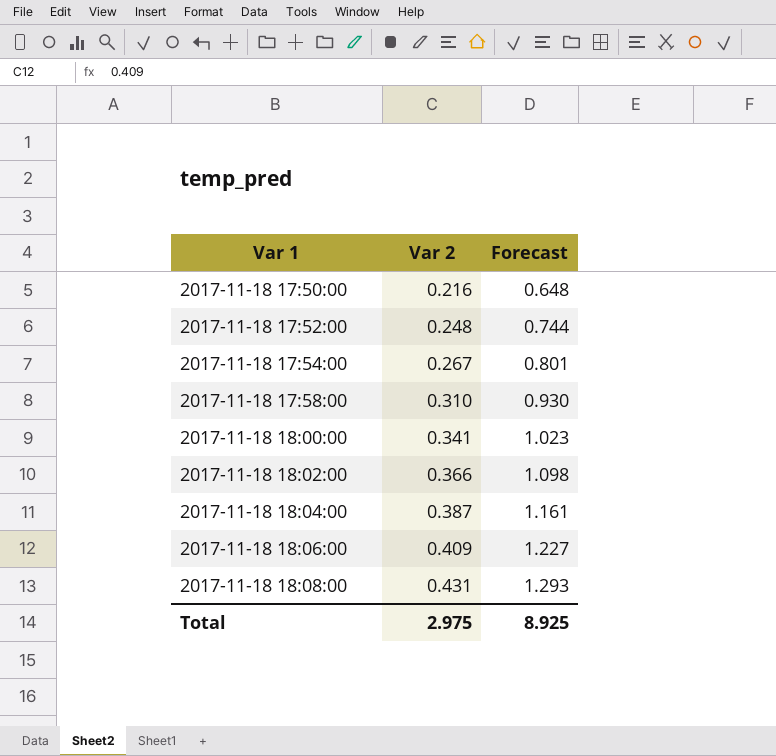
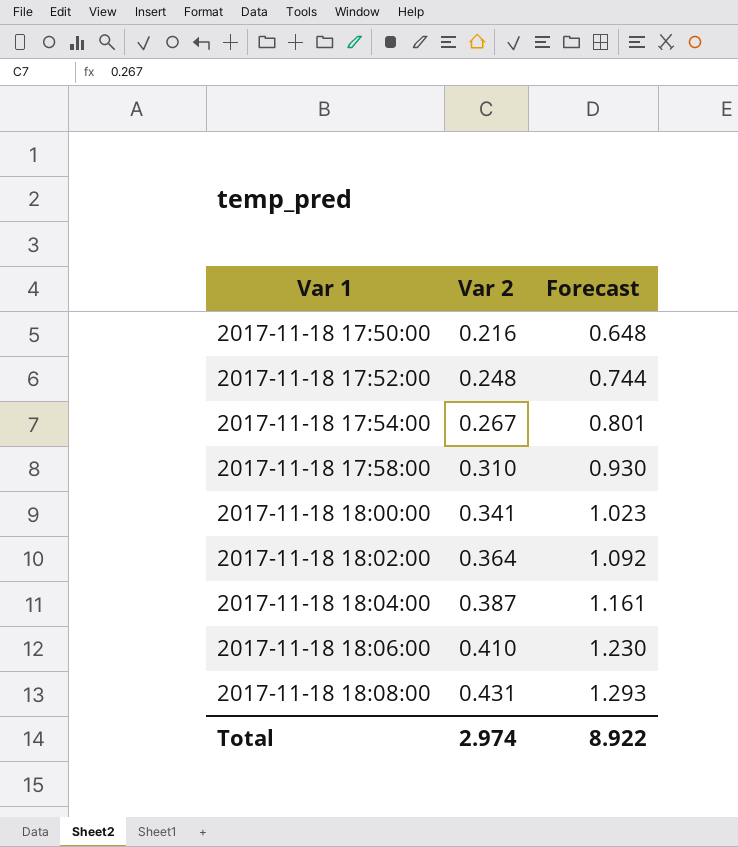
2017-11-18 18:02:00 | Var 2: 0.366 -> 0.364
2017-11-18 18:02:00 | Forecast: 1.098 -> 1.092
2017-11-18 18:06:00 | Var 2: 0.409 -> 0.410
2017-11-18 18:06:00 | Forecast: 1.227 -> 1.230
Total | Var 2: 2.975 -> 2.974
Total | Forecast: 8.925 -> 8.922

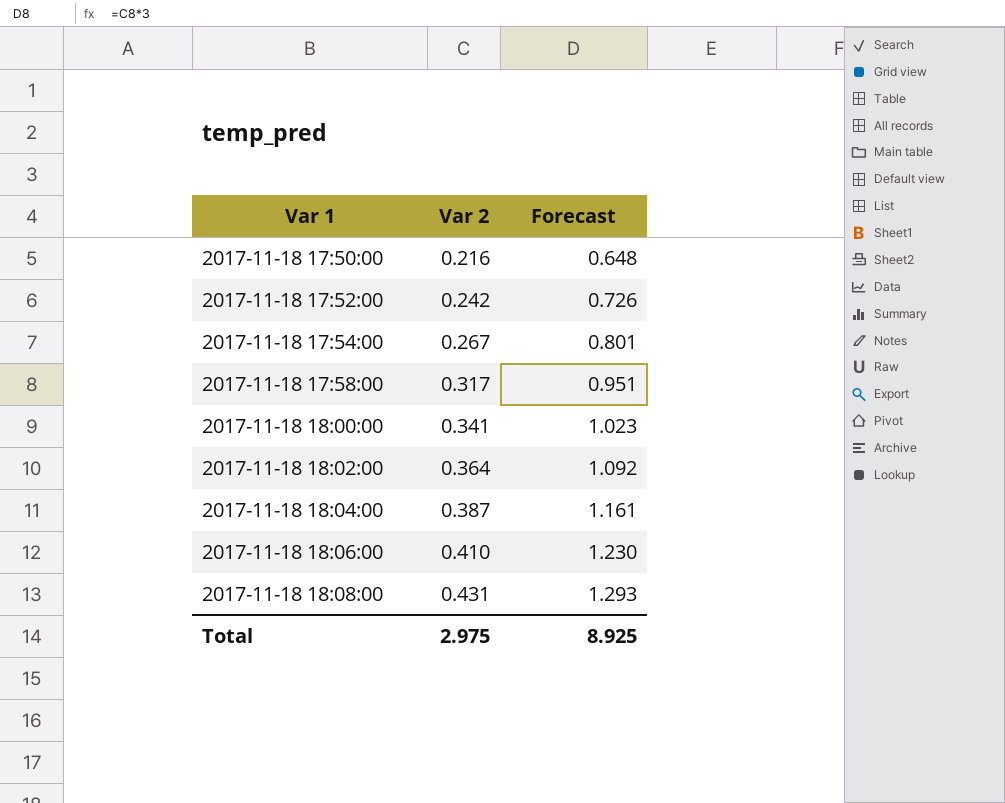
2017-11-18 17:52:00 | Var 2: 0.248 -> 0.242
2017-11-18 17:52:00 | Forecast: 0.744 -> 0.726
2017-11-18 17:58:00 | Var 2: 0.310 -> 0.317
2017-11-18 17:58:00 | Forecast: 0.930 -> 0.951
Total | Var 2: 2.974 -> 2.975
Total | Forecast: 8.922 -> 8.925

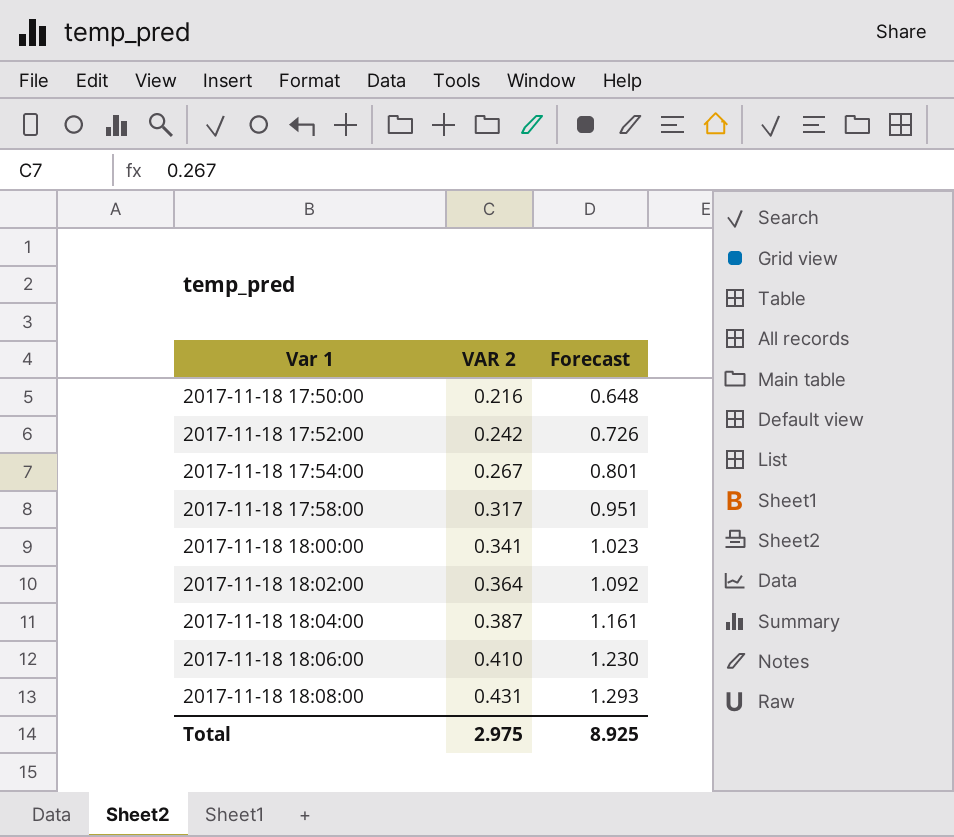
column name: Var 2 -> VAR 2

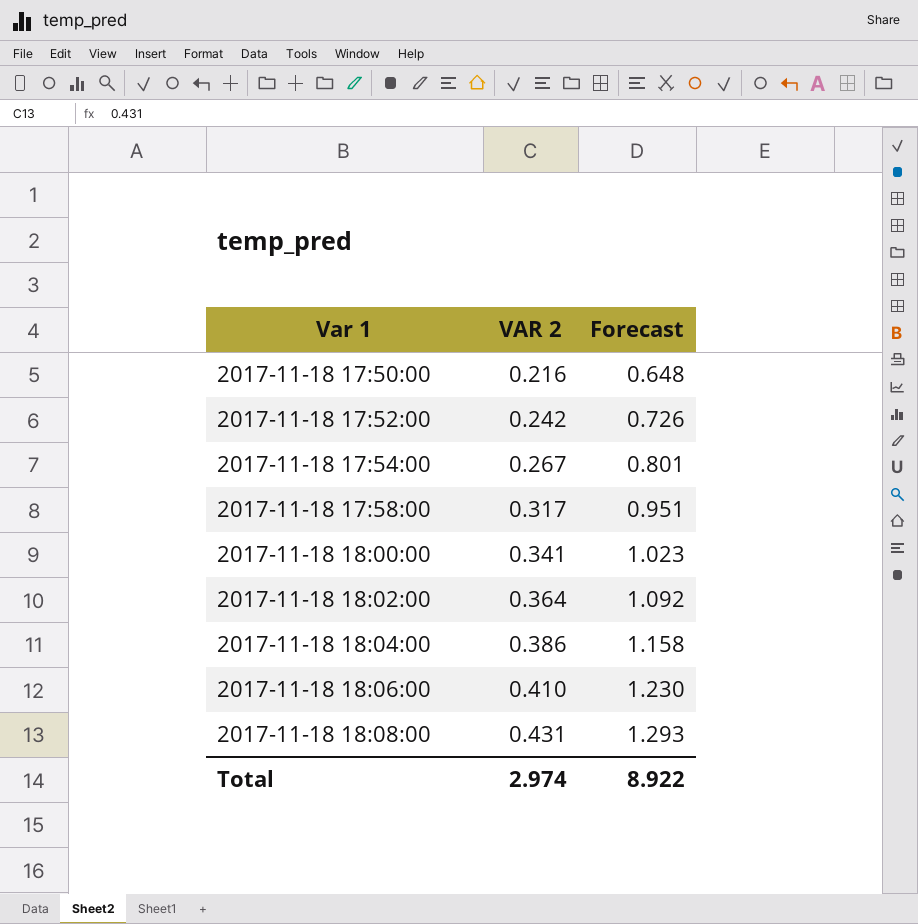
2017-11-18 18:04:00 | VAR 2: 0.387 -> 0.386
2017-11-18 18:04:00 | Forecast: 1.161 -> 1.158
Total | VAR 2: 2.975 -> 2.974
Total | Forecast: 8.925 -> 8.922

